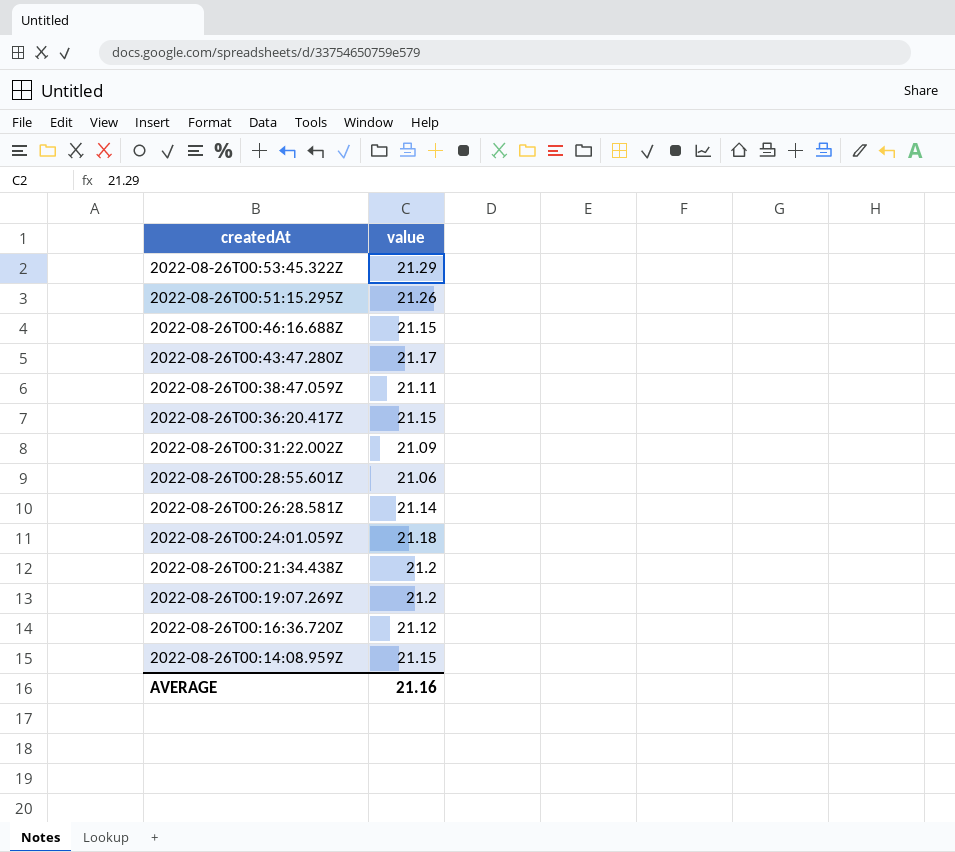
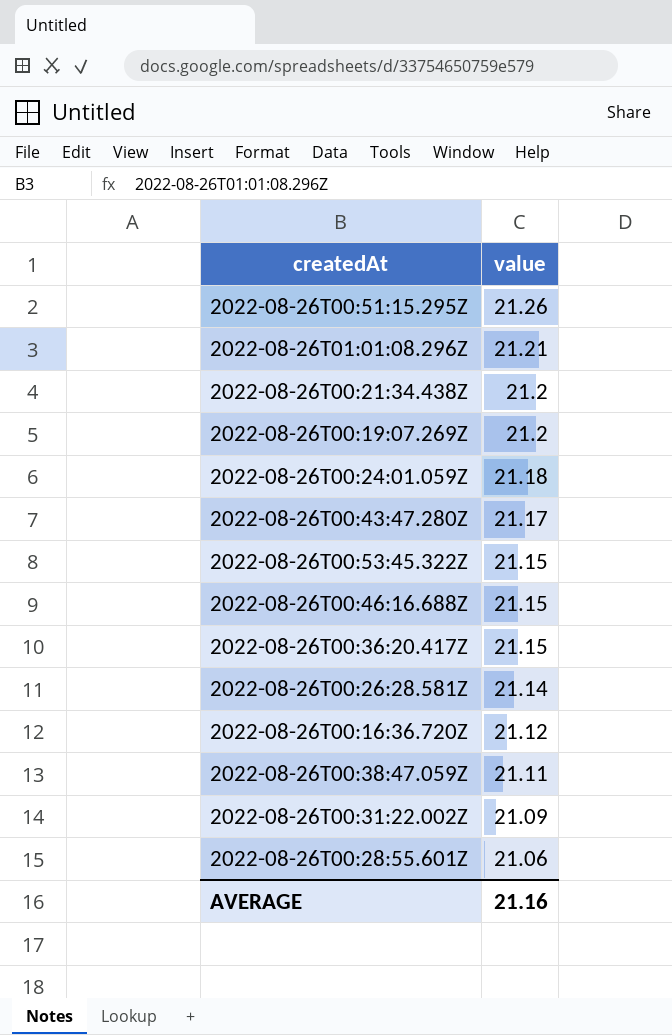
row order: createdAt descending -> value descending
row 2022-08-26T00:14:08.959Z: 21.15 -> none
row 2022-08-26T01:01:08.296Z: none -> 21.21
2022-08-26T00:53:45.322Z | value: 21.29 -> 21.15

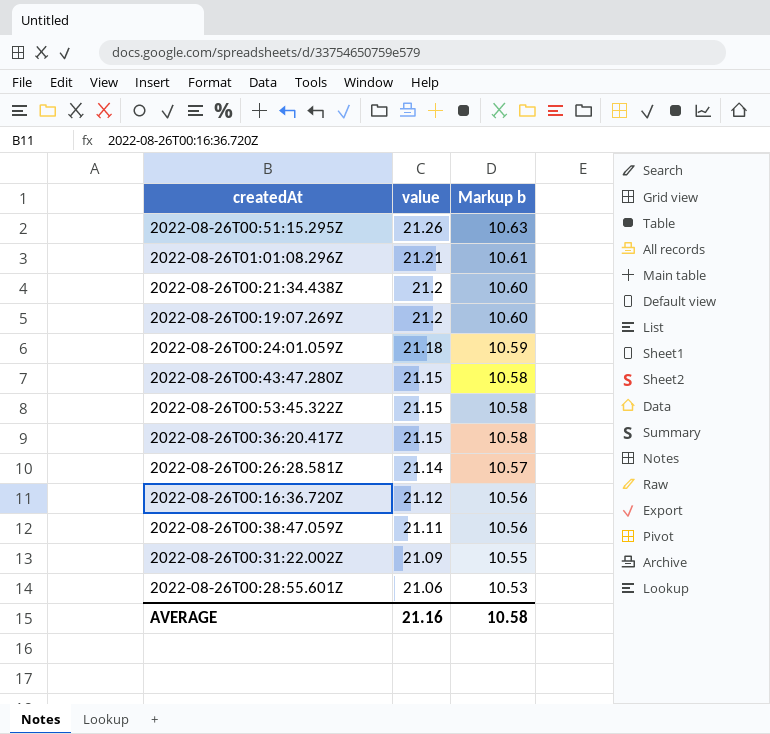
column Markup b | formula: none -> [value] * 0.5
row 2022-08-26T00:46:16.688Z: 21.15 -> none
2022-08-26T00:43:47.280Z | value: 21.17 -> 21.15

